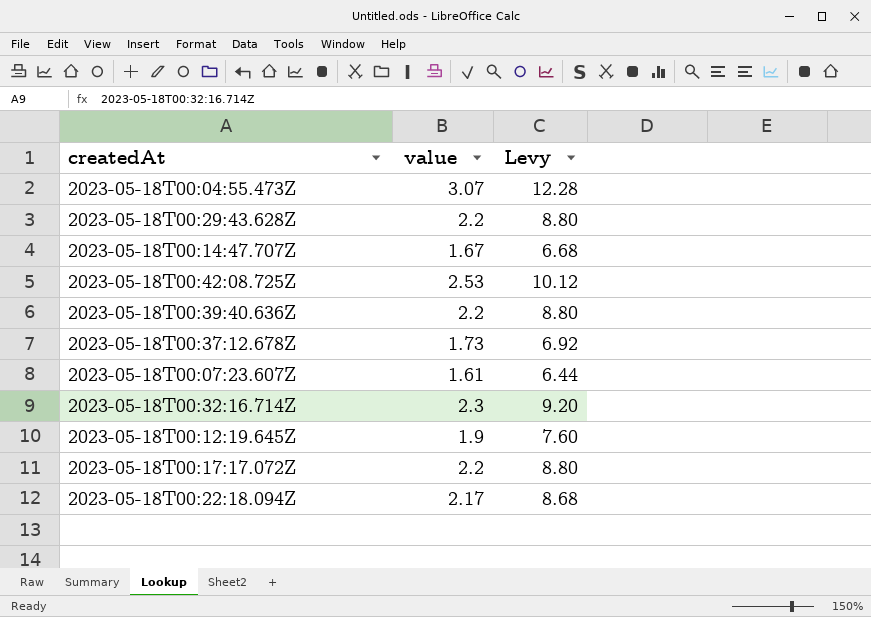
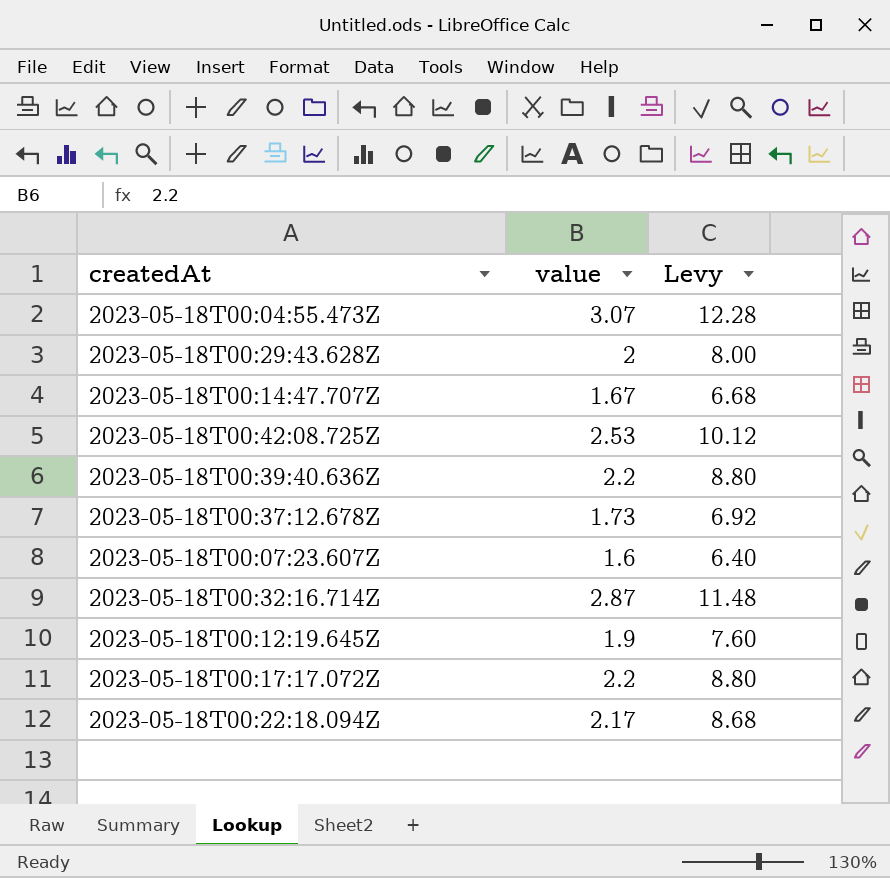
2023-05-18T00:29:43.628Z | value: 2.2 -> 2
2023-05-18T00:29:43.628Z | Levy: 8.80 -> 8.00
2023-05-18T00:07:23.607Z | value: 1.61 -> 1.6
2023-05-18T00:07:23.607Z | Levy: 6.44 -> 6.40
2023-05-18T00:32:16.714Z | value: 2.3 -> 2.87
2023-05-18T00:32:16.714Z | Levy: 9.20 -> 11.48

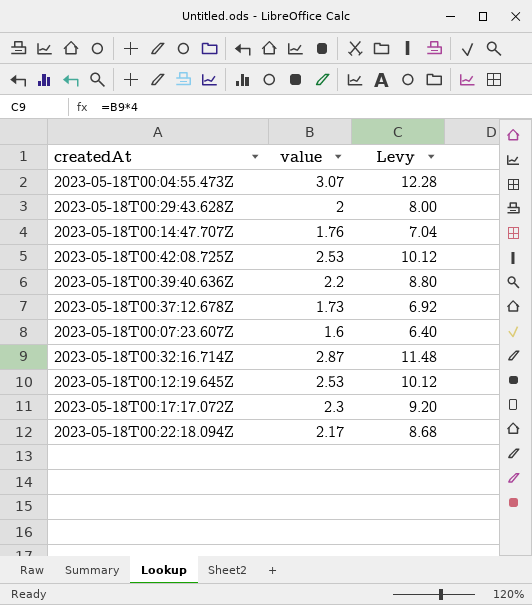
2023-05-18T00:14:47.707Z | value: 1.67 -> 1.76
2023-05-18T00:14:47.707Z | Levy: 6.68 -> 7.04
2023-05-18T00:12:19.645Z | value: 1.9 -> 2.53
2023-05-18T00:12:19.645Z | Levy: 7.60 -> 10.12
2023-05-18T00:17:17.072Z | value: 2.2 -> 2.3
2023-05-18T00:17:17.072Z | Levy: 8.80 -> 9.20

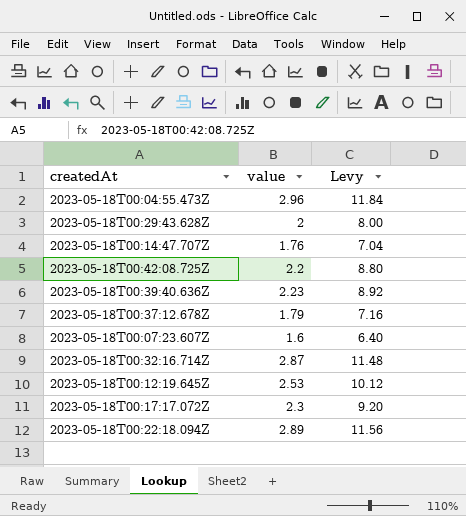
2023-05-18T00:04:55.473Z | value: 3.07 -> 2.96
2023-05-18T00:04:55.473Z | Levy: 12.28 -> 11.84
2023-05-18T00:42:08.725Z | value: 2.53 -> 2.2
2023-05-18T00:42:08.725Z | Levy: 10.12 -> 8.80
2023-05-18T00:39:40.636Z | value: 2.2 -> 2.23
2023-05-18T00:39:40.636Z | Levy: 8.80 -> 8.92
2023-05-18T00:37:12.678Z | value: 1.73 -> 1.79
2023-05-18T00:37:12.678Z | Levy: 6.92 -> 7.16
2023-05-18T00:22:18.094Z | value: 2.17 -> 2.89
2023-05-18T00:22:18.094Z | Levy: 8.68 -> 11.56

